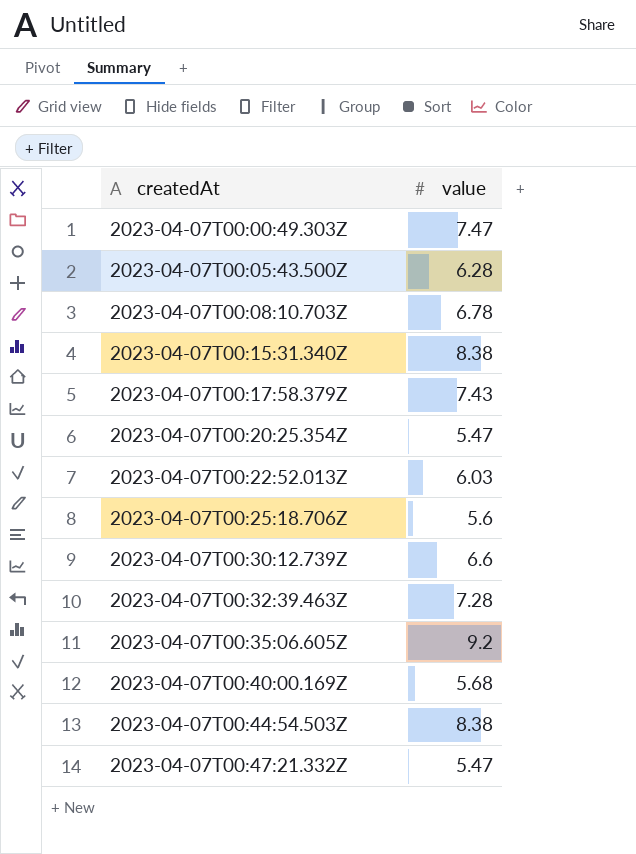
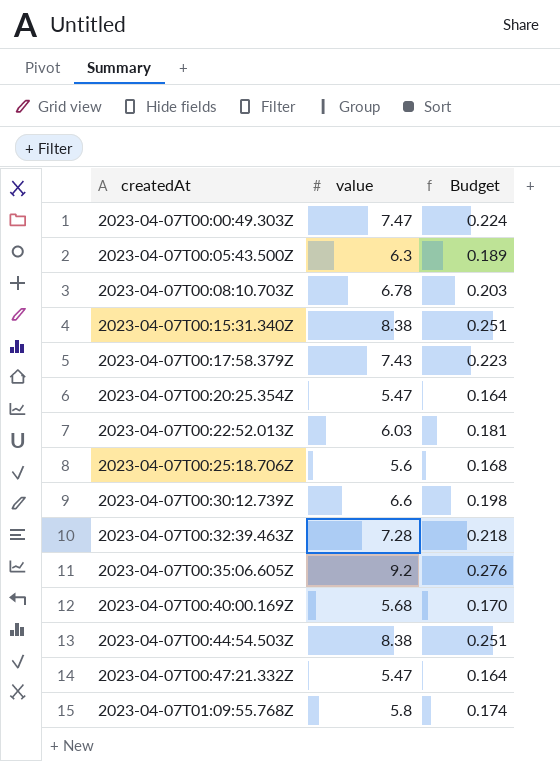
column Budget | formula: none -> [value] * 0.03
2023-04-07T00:05:43.500Z | value: 6.28 -> 6.3
row 2023-04-07T01:09:55.768Z: none -> 5.8 | 0.174

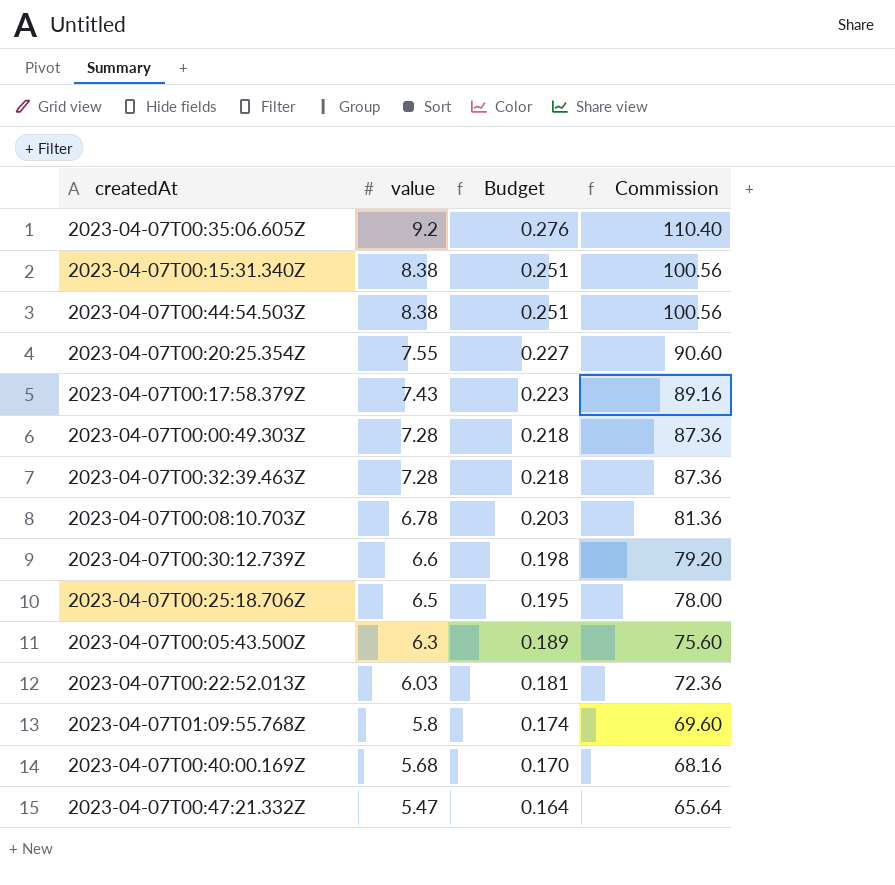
row order: createdAt ascending -> value descending
column Commission | formula: none -> [value] * 12
2023-04-07T00:20:25.354Z | value: 5.47 -> 7.55
2023-04-07T00:20:25.354Z | Budget: 0.164 -> 0.227
2023-04-07T00:00:49.303Z | value: 7.47 -> 7.28
2023-04-07T00:00:49.303Z | Budget: 0.224 -> 0.218
2023-04-07T00:25:18.706Z | value: 5.6 -> 6.5
2023-04-07T00:25:18.706Z | Budget: 0.168 -> 0.195

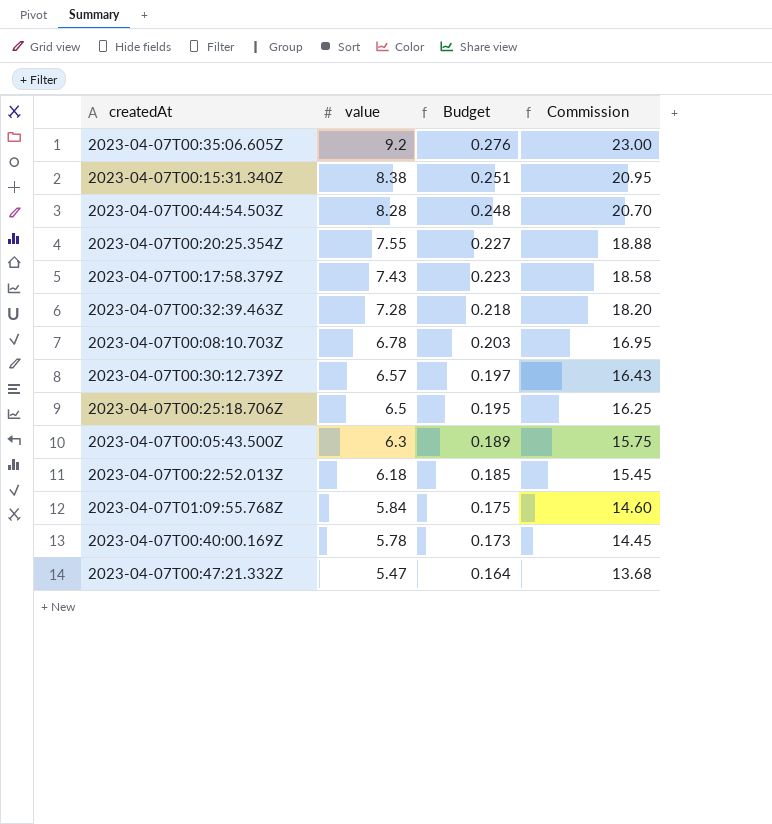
column Commission | formula: [value] * 12 -> [value] * 2.5
row 2023-04-07T00:00:49.303Z: 7.28 | 0.218 | 87.36 -> none
2023-04-07T00:44:54.503Z | value: 8.38 -> 8.28
2023-04-07T00:44:54.503Z | Budget: 0.251 -> 0.248
2023-04-07T00:30:12.739Z | value: 6.6 -> 6.57
2023-04-07T00:30:12.739Z | Budget: 0.198 -> 0.197
2023-04-07T00:22:52.013Z | value: 6.03 -> 6.18
2023-04-07T00:22:52.013Z | Budget: 0.181 -> 0.185
2023-04-07T01:09:55.768Z | value: 5.8 -> 5.84
2023-04-07T01:09:55.768Z | Budget: 0.174 -> 0.175
2023-04-07T00:40:00.169Z | value: 5.68 -> 5.78
2023-04-07T00:40:00.169Z | Budget: 0.170 -> 0.173

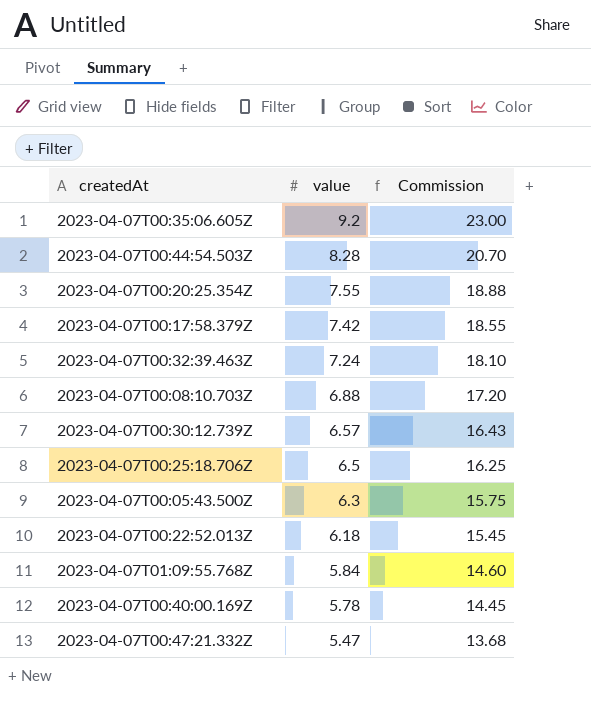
column Budget | formula: [value] * 0.03 -> none
row 2023-04-07T00:15:31.340Z: 8.38 | 0.251 | 20.95 -> none
2023-04-07T00:17:58.379Z | value: 7.43 -> 7.42
2023-04-07T00:17:58.379Z | Commission: 18.58 -> 18.55
2023-04-07T00:32:39.463Z | value: 7.28 -> 7.24
2023-04-07T00:32:39.463Z | Commission: 18.20 -> 18.10
2023-04-07T00:08:10.703Z | value: 6.78 -> 6.88
2023-04-07T00:08:10.703Z | Commission: 16.95 -> 17.20

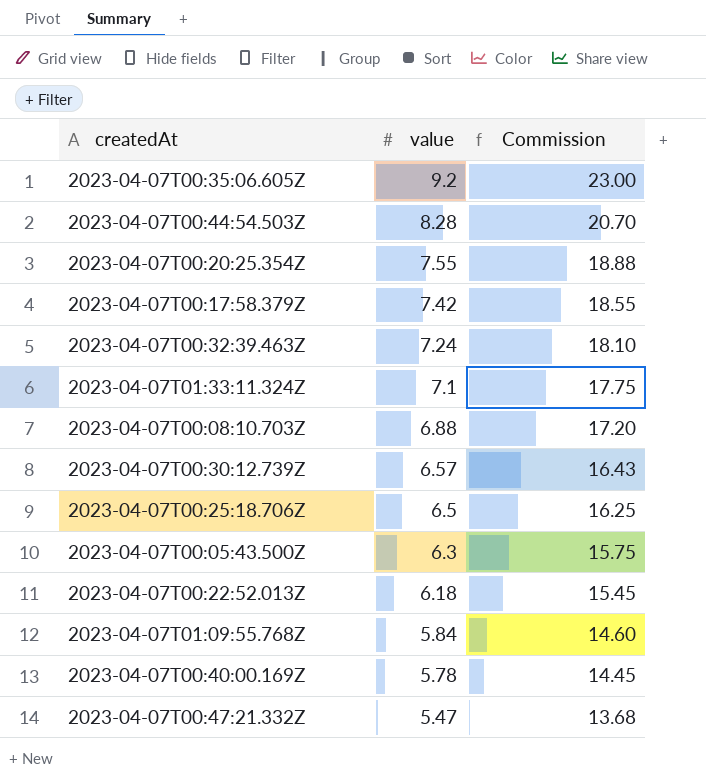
row 2023-04-07T01:33:11.324Z: none -> 7.1 | 17.75

